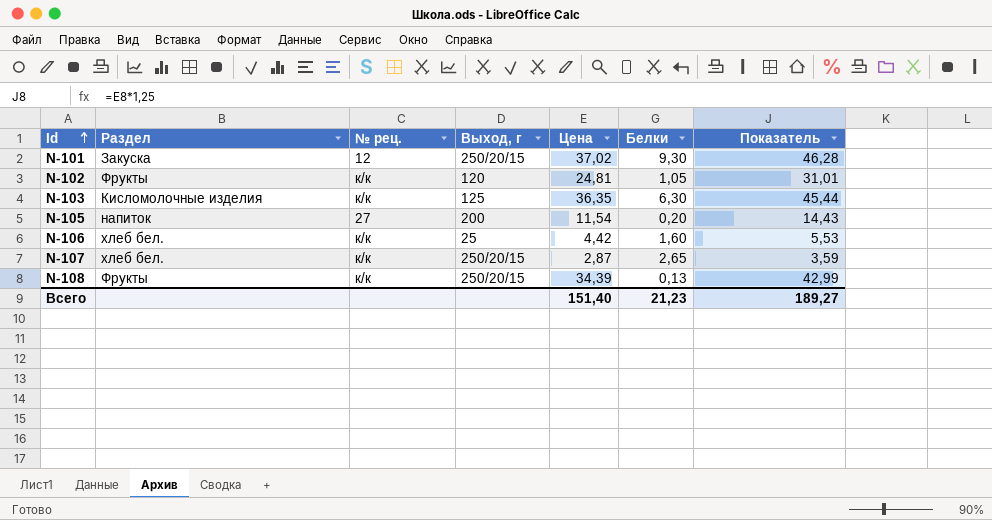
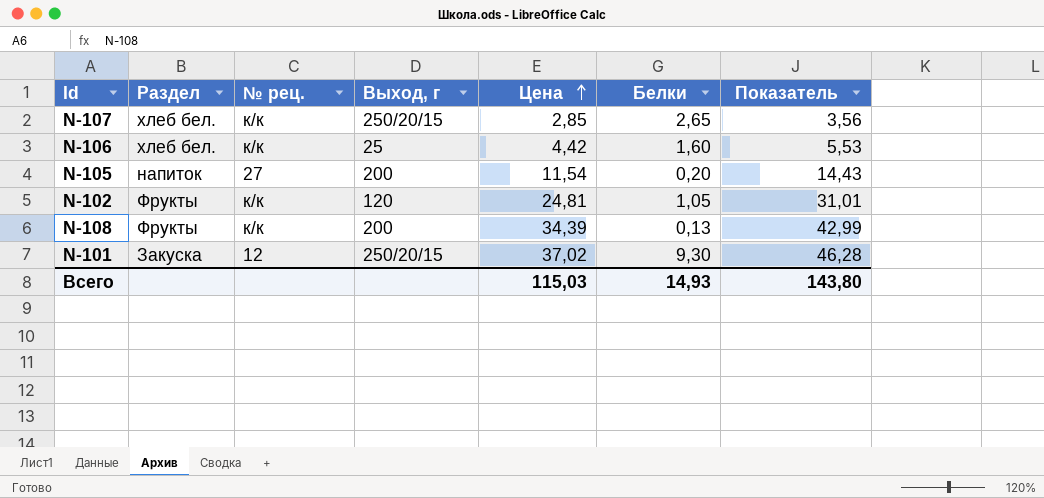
row order: Id ascending -> Цена ascending
row N-103: Кисломолочные изделия | к/к | 125 | 36,35 | 6,30 | 45,44 -> none
N-107 | Цена: 2,87 -> 2,85
N-107 | Показатель: 3,59 -> 3,56
N-108 | Выход, г: 250/20/15 -> 200
Всего | Цена: 151,40 -> 115,03
Всего | Белки: 21,23 -> 14,93
Всего | Показатель: 189,27 -> 143,80

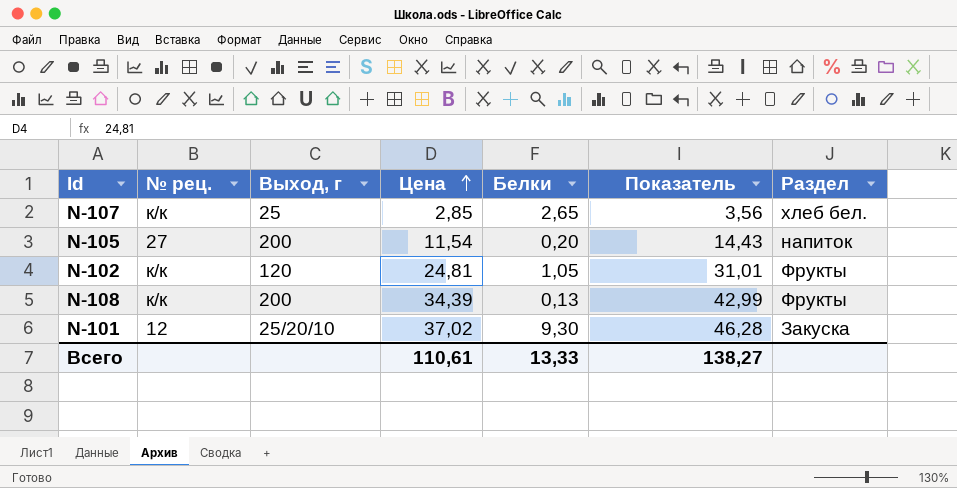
column Раздел | position: 2 -> 7
row N-106: хлеб бел. | к/к | 25 | 4,42 | 1,60 | 5,53 -> none
N-107 | Выход, г: 250/20/15 -> 25
N-101 | Выход, г: 250/20/15 -> 25/20/10
Всего | Цена: 115,03 -> 110,61
Всего | Белки: 14,93 -> 13,33
Всего | Показатель: 143,80 -> 138,27

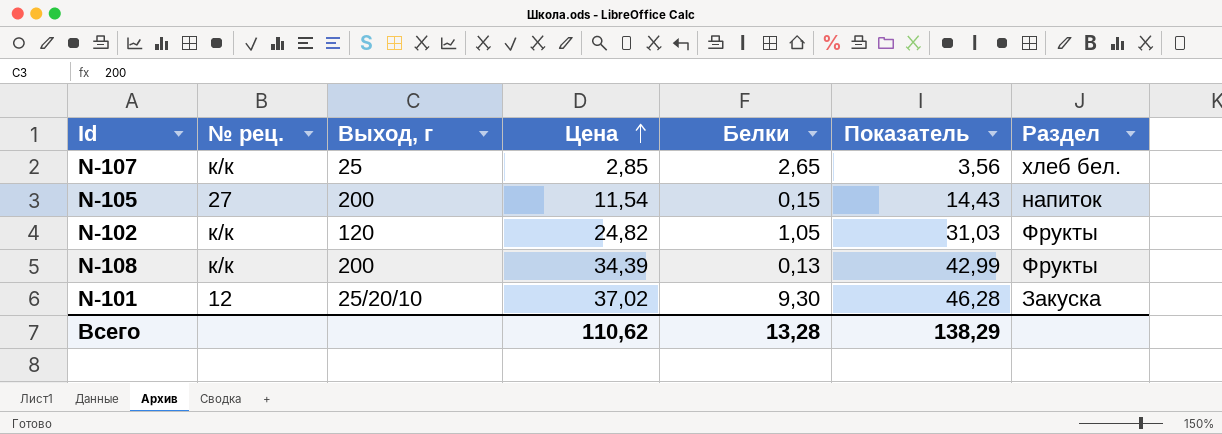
N-105 | Белки: 0,20 -> 0,15
N-102 | Цена: 24,81 -> 24,82
N-102 | Показатель: 31,01 -> 31,03
Всего | Цена: 110,61 -> 110,62
Всего | Белки: 13,33 -> 13,28
Всего | Показатель: 138,27 -> 138,29

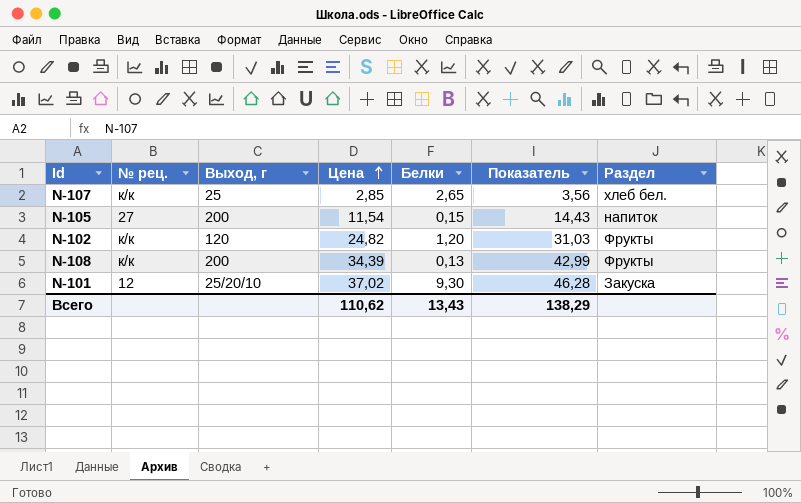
N-102 | Белки: 1,05 -> 1,20
Всего | Белки: 13,28 -> 13,43

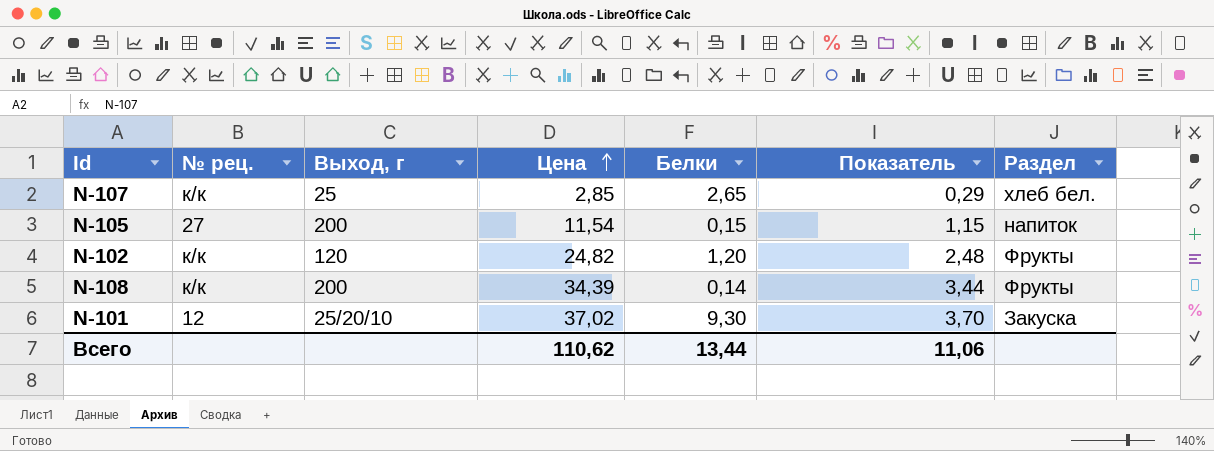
column Показатель | formula: [Цена] * 1,25 -> [Цена] * 0,1
N-108 | Белки: 0,13 -> 0,14
Всего | Белки: 13,43 -> 13,44
Всего | Показатель: 138,29 -> 11,06

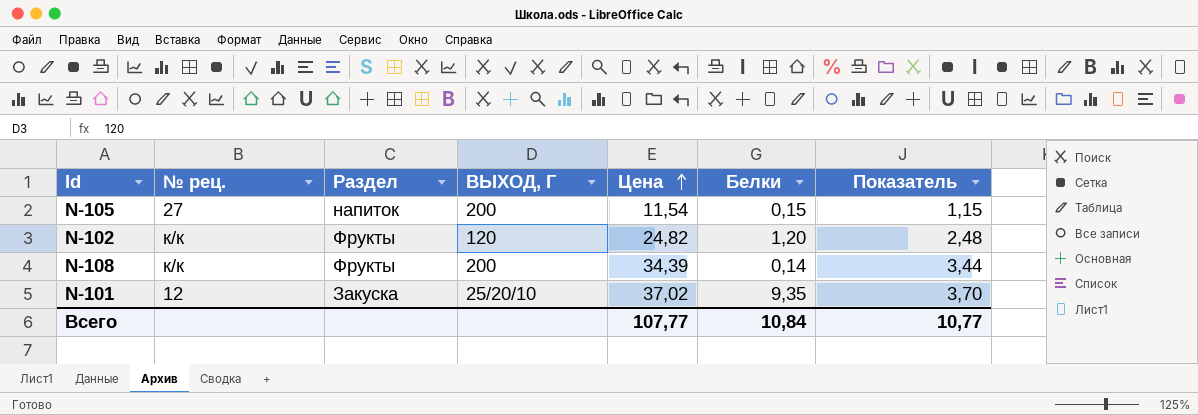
column Раздел | position: 7 -> 3
column name: Выход, г -> ВЫХОД, Г
row N-107: к/к | 25 | 2,85 | 2,65 | 0,29 | хлеб бел. -> none
N-101 | Белки: 9,30 -> 9,35
Всего | Цена: 110,62 -> 107,77
Всего | Белки: 13,44 -> 10,84
Всего | Показатель: 11,06 -> 10,77

